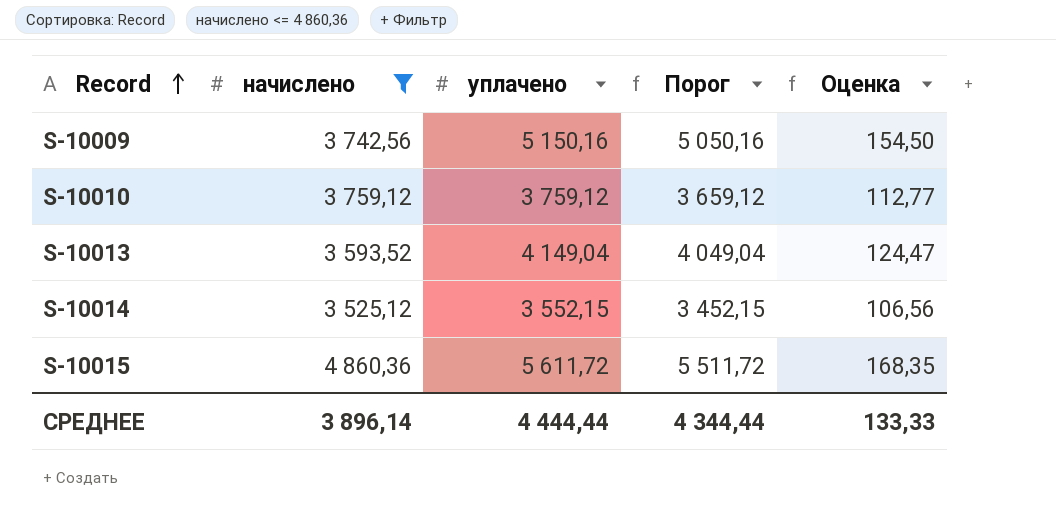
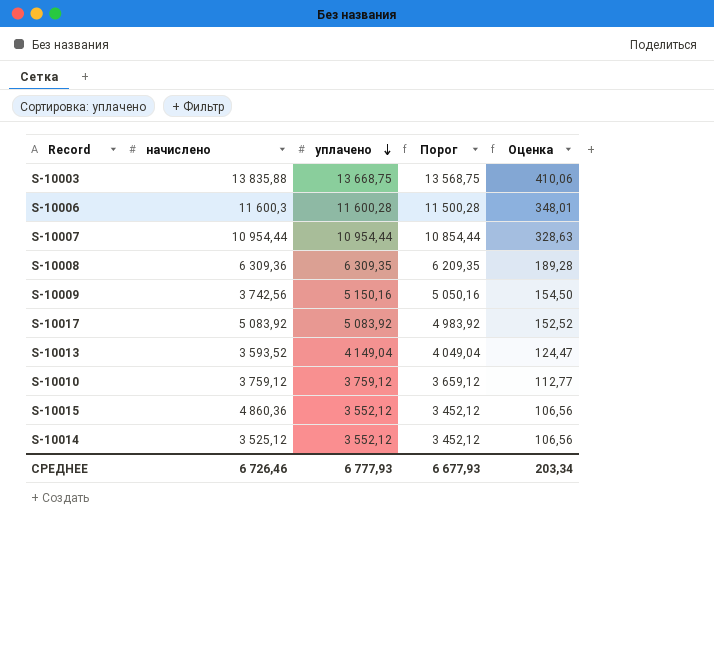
filter: начислено <= 4 860,36 -> none
row order: Record ascending -> уплачено descending
S-10015 | уплачено: 5 611,72 -> 3 552,12
S-10015 | Порог: 5 511,72 -> 3 452,12
S-10015 | Оценка: 168,35 -> 106,56
S-10014 | уплачено: 3 552,15 -> 3 552,12
S-10014 | Порог: 3 452,15 -> 3 452,12
СРЕДНЕЕ | начислено: 3 896,14 -> 6 726,46
СРЕДНЕЕ | уплачено: 4 444,44 -> 6 777,93
СРЕДНЕЕ | Порог: 4 344,44 -> 6 677,93
СРЕДНЕЕ | Оценка: 133,33 -> 203,34

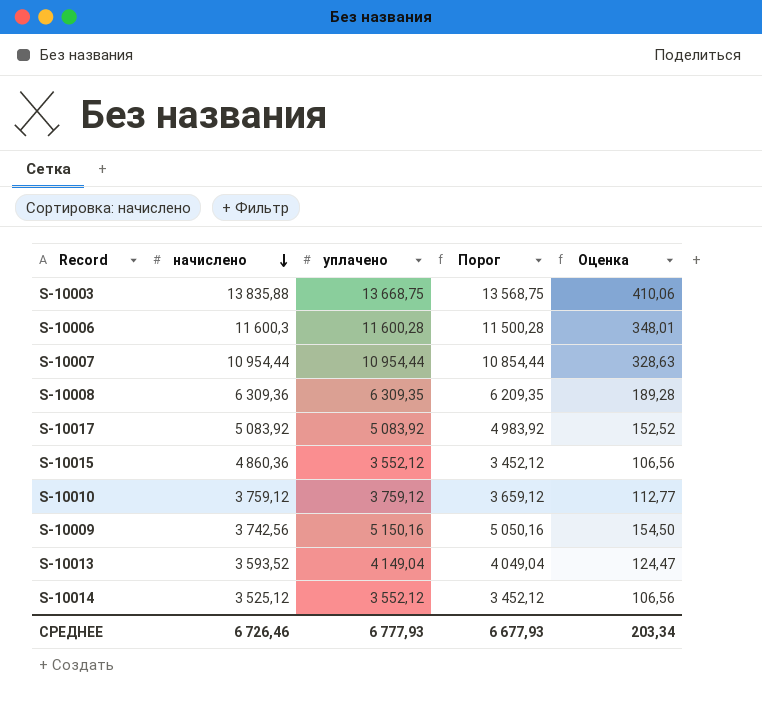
row order: уплачено descending -> начислено descending

